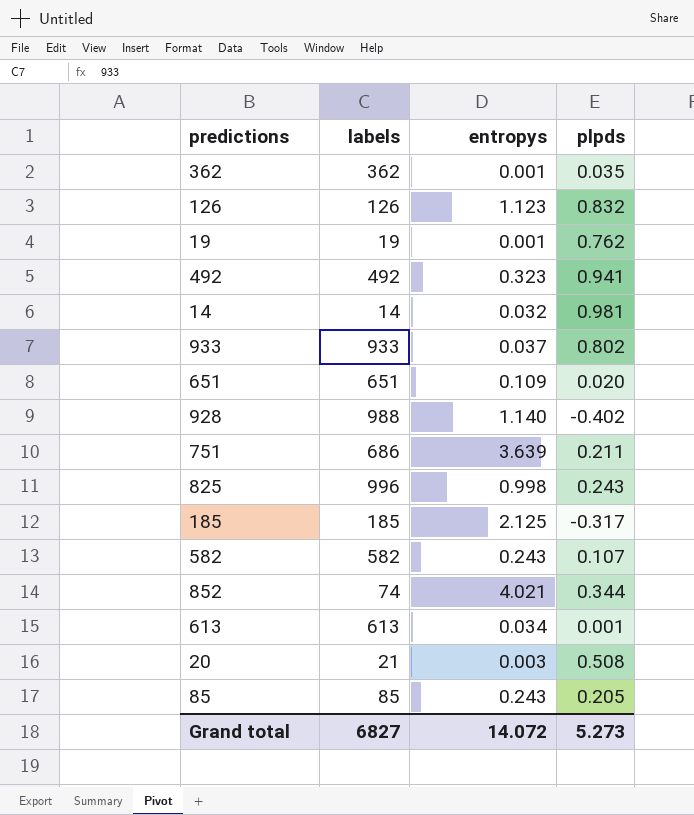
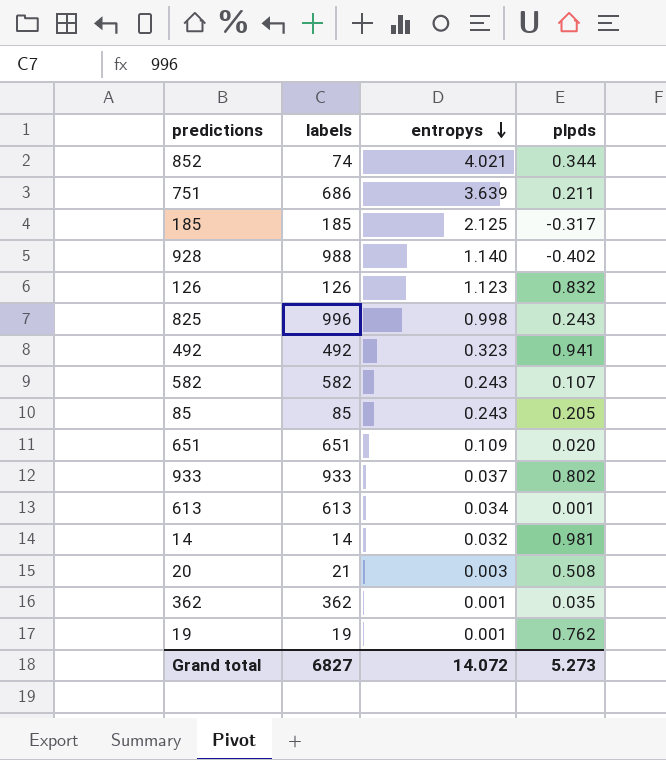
row order: none -> entropys descending

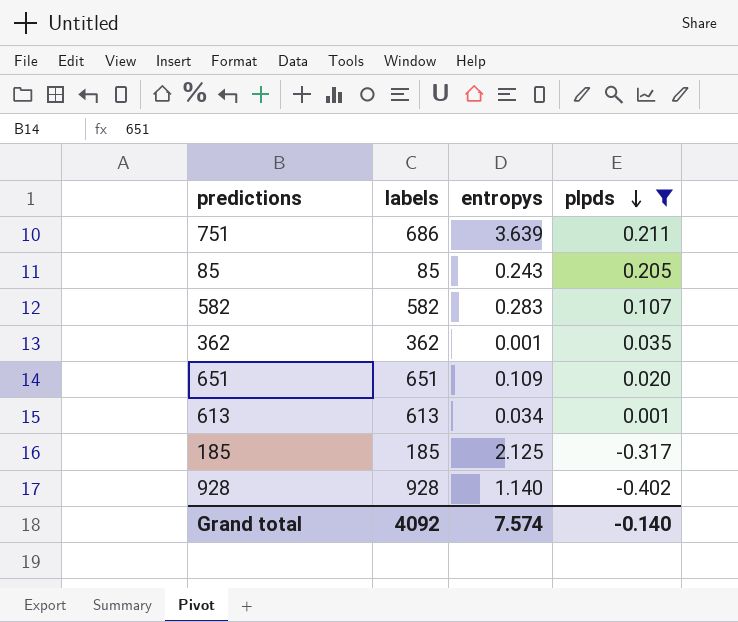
filter: none -> plpds <= 0.211
row order: entropys descending -> plpds descending
582 | entropys: 0.243 -> 0.283
928 | labels: 988 -> 928
Grand total | labels: 6827 -> 4092
Grand total | entropys: 14.072 -> 7.574
Grand total | plpds: 5.273 -> -0.140

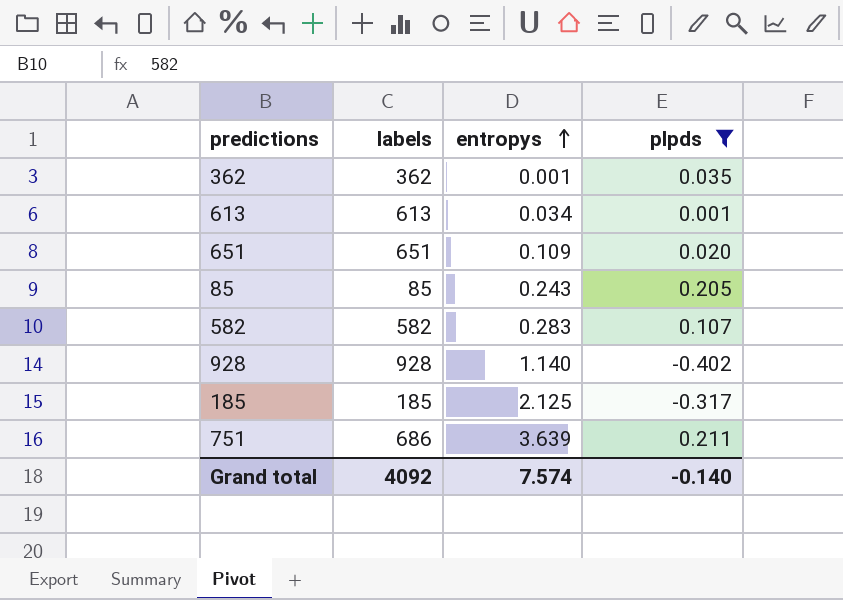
row order: plpds descending -> entropys ascending

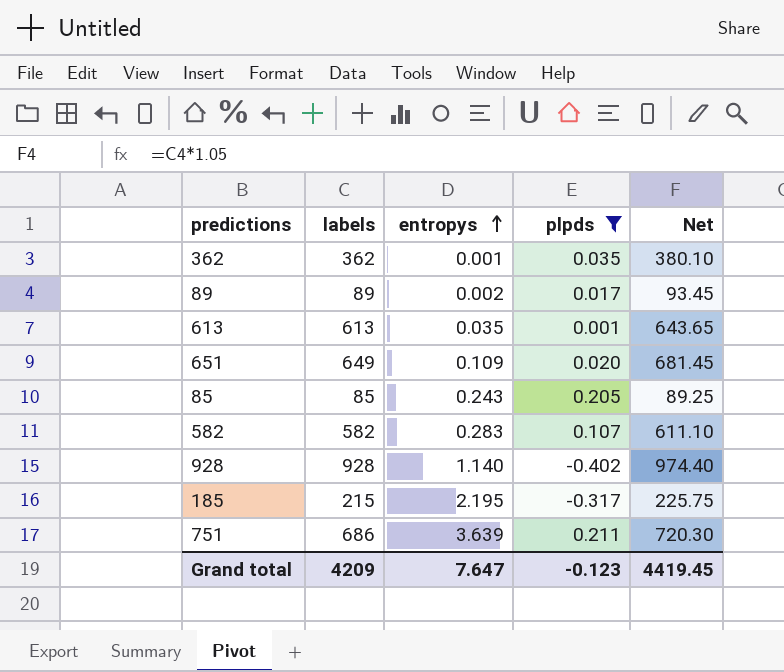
column Net | formula: none -> [labels] * 1.05
row 89: none -> 89 | 0.002 | 0.017 | 93.45
613 | entropys: 0.034 -> 0.035
651 | labels: 651 -> 649
185 | labels: 185 -> 215
185 | entropys: 2.125 -> 2.195
Grand total | labels: 4092 -> 4209
Grand total | entropys: 7.574 -> 7.647
Grand total | plpds: -0.140 -> -0.123

